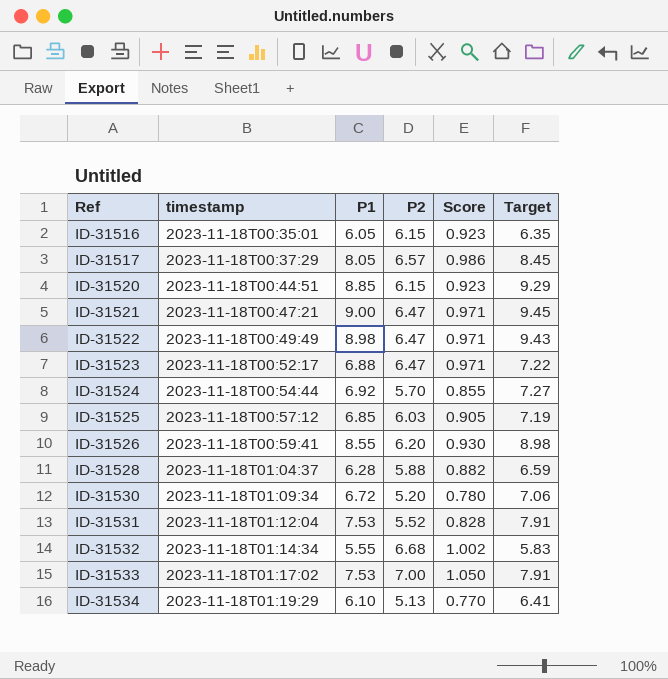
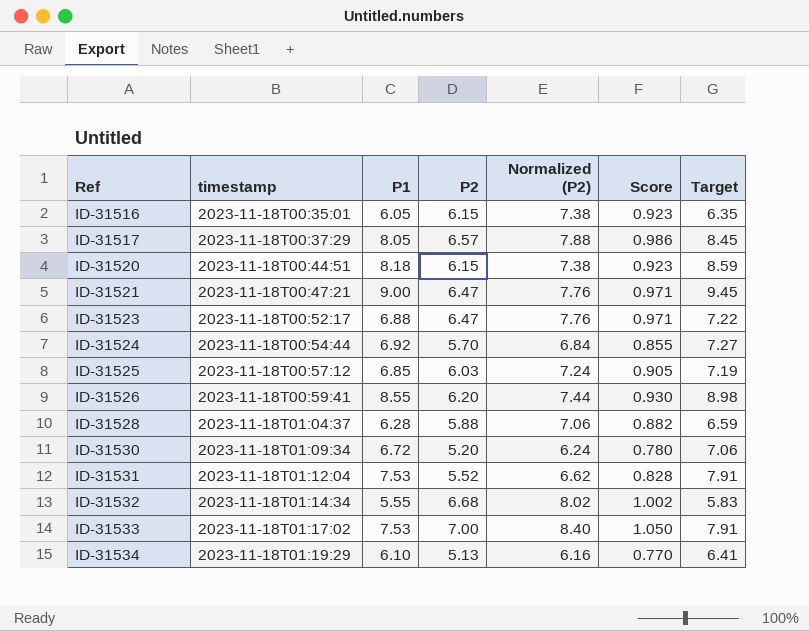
column Normalized (P2) | formula: none -> [P2] * 1.2
row ID-31522: 2023-11-18T00:49:49 | 8.98 | 6.47 | 0.971 | 9.43 -> none
ID-31520 | P1: 8.85 -> 8.18
ID-31520 | Target: 9.29 -> 8.59

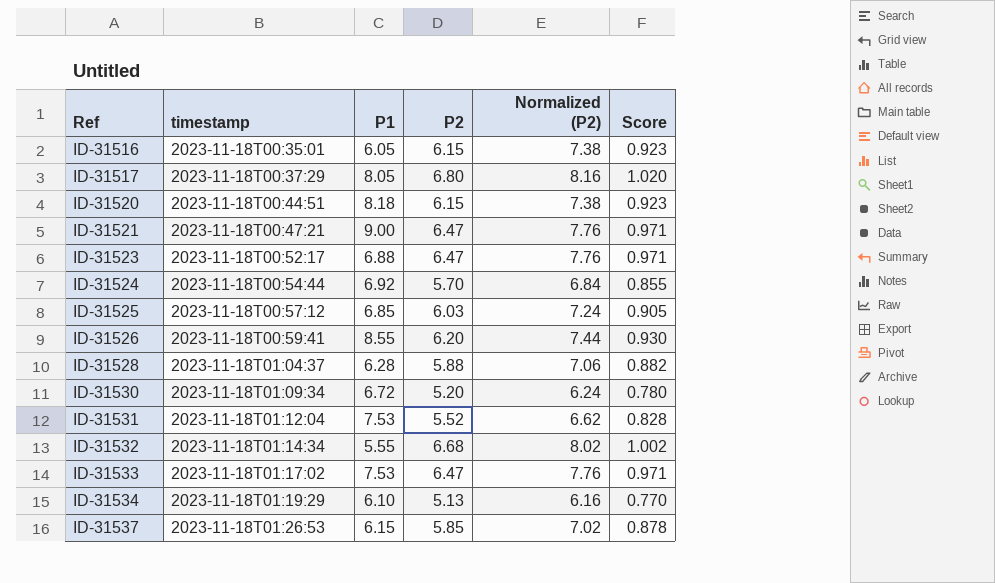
column Target | formula: [P1] * 1.05 -> none
ID-31517 | P2: 6.57 -> 6.80
ID-31517 | Normalized (P2): 7.88 -> 8.16
ID-31517 | Score: 0.986 -> 1.020
ID-31533 | P2: 7.00 -> 6.47
ID-31533 | Normalized (P2): 8.40 -> 7.76
ID-31533 | Score: 1.050 -> 0.971
row ID-31537: none -> 2023-11-18T01:26:53 | 6.15 | 5.85 | 7.02 | 0.878

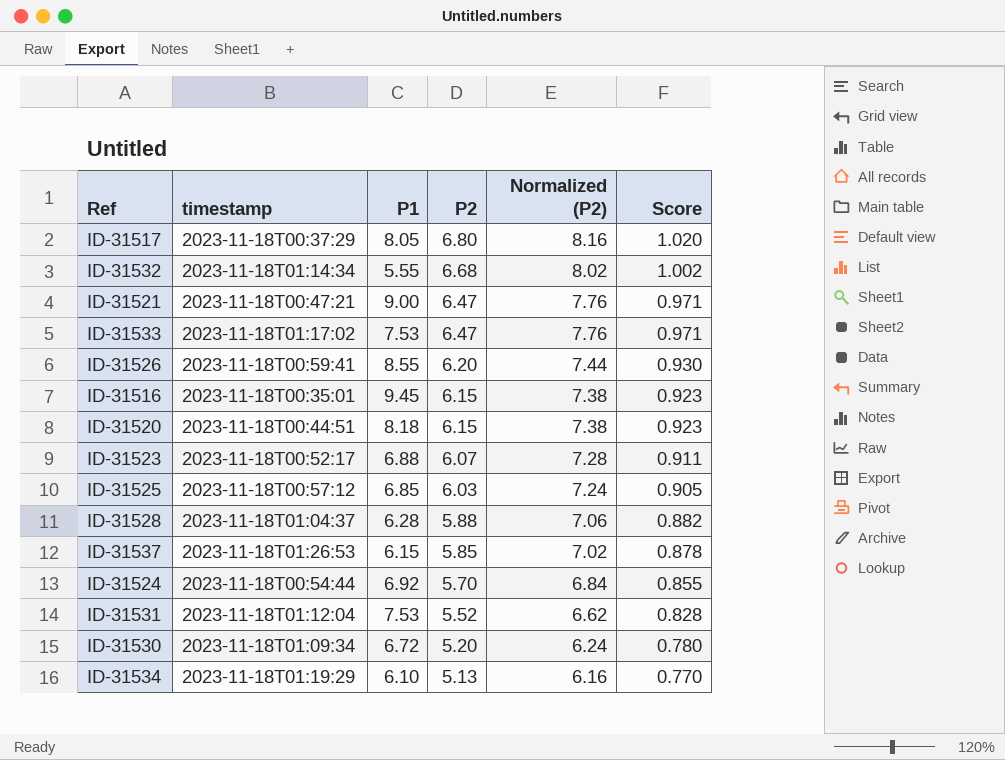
row order: Ref ascending -> P2 descending
ID-31516 | P1: 6.05 -> 9.45
ID-31523 | P2: 6.47 -> 6.07
ID-31523 | Normalized (P2): 7.76 -> 7.28
ID-31523 | Score: 0.971 -> 0.911

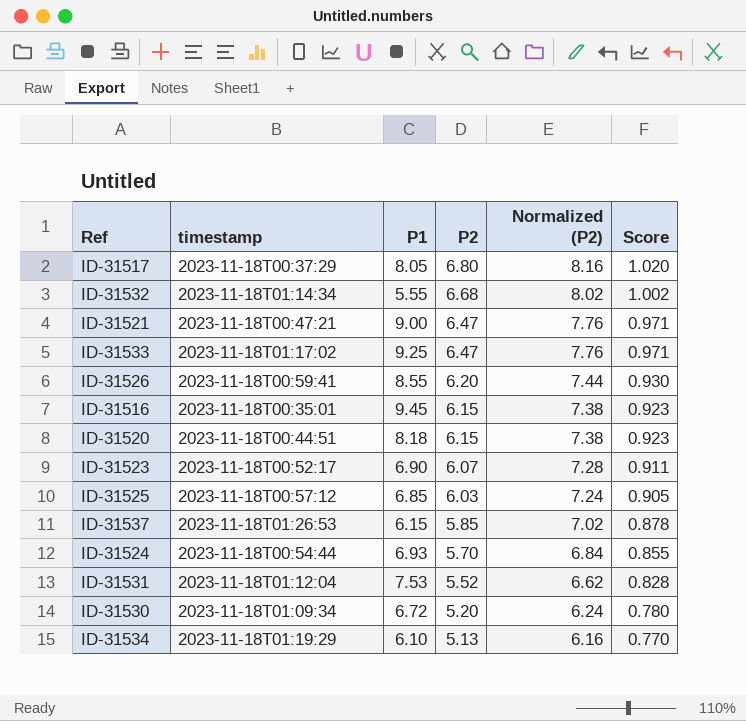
row ID-31528: 2023-11-18T01:04:37 | 6.28 | 5.88 | 7.06 | 0.882 -> none
ID-31533 | P1: 7.53 -> 9.25
ID-31523 | P1: 6.88 -> 6.90
ID-31524 | P1: 6.92 -> 6.93

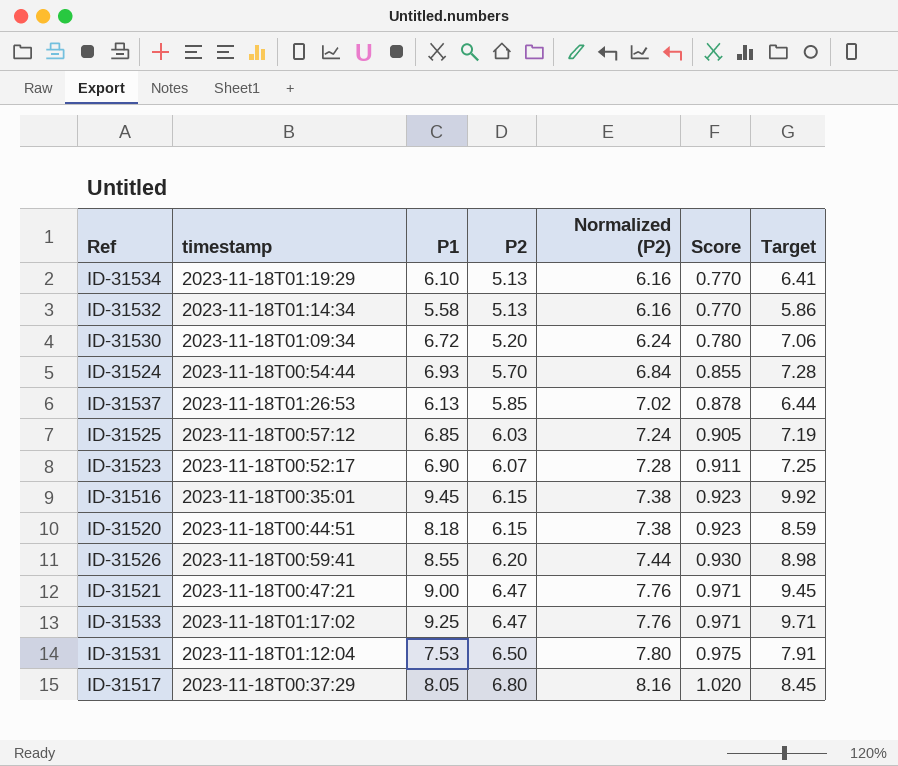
row order: P2 descending -> P2 ascending
column Target | formula: none -> [P1] * 1.05
ID-31532 | P1: 5.55 -> 5.58
ID-31532 | P2: 6.68 -> 5.13
ID-31532 | Normalized (P2): 8.02 -> 6.16
ID-31532 | Score: 1.002 -> 0.770
ID-31537 | P1: 6.15 -> 6.13
ID-31531 | P2: 5.52 -> 6.50
ID-31531 | Normalized (P2): 6.62 -> 7.80
ID-31531 | Score: 0.828 -> 0.975

